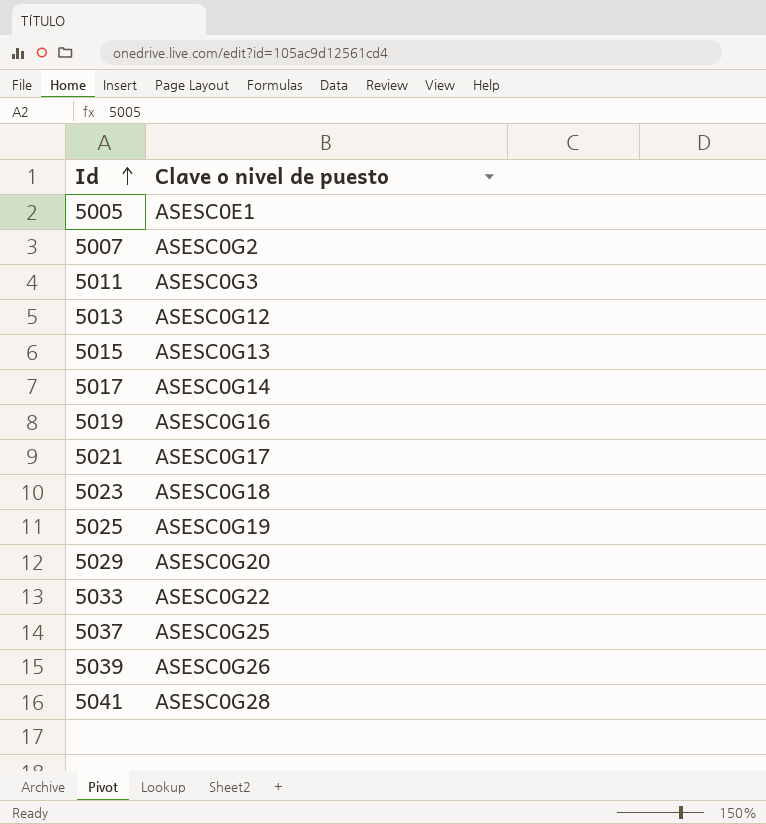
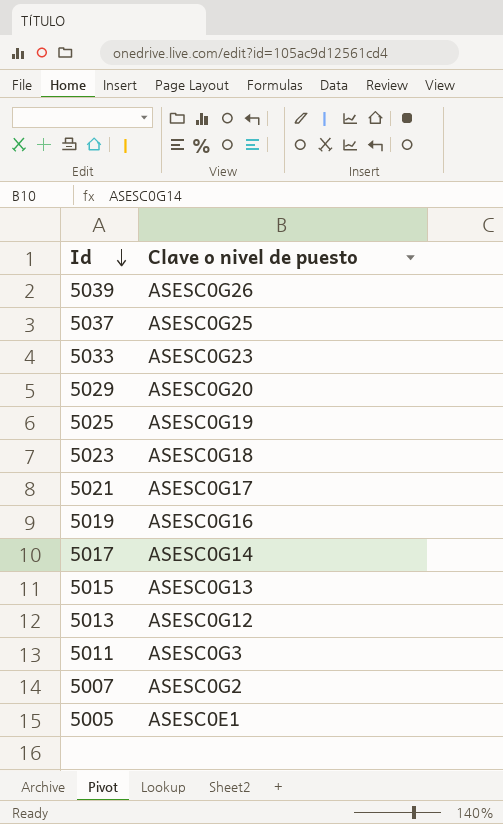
row order: Id ascending -> Id descending
row 5041: ASESC0G28 -> none
5033 | Clave o nivel de puesto: ASESC0G22 -> ASESC0G23

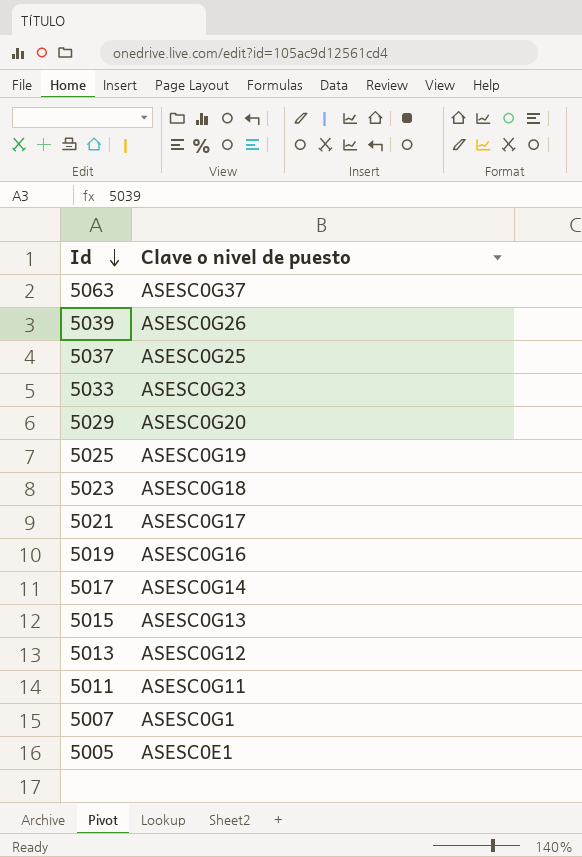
row 5063: none -> ASESC0G37
5011 | Clave o nivel de puesto: ASESC0G3 -> ASESC0G11
5007 | Clave o nivel de puesto: ASESC0G2 -> ASESC0G1

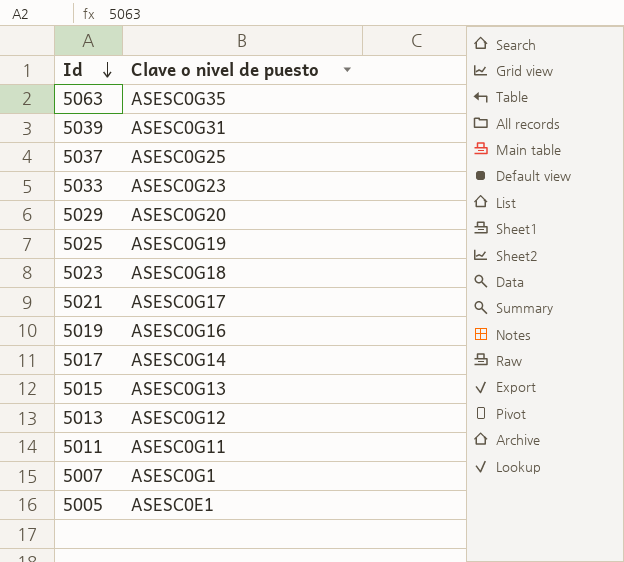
5063 | Clave o nivel de puesto: ASESC0G37 -> ASESC0G35
5039 | Clave o nivel de puesto: ASESC0G26 -> ASESC0G31

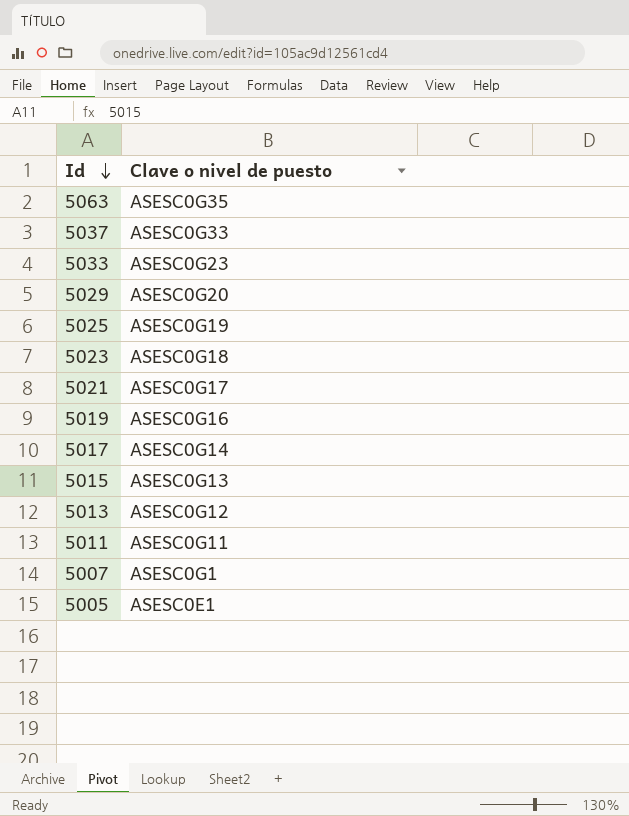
row 5039: ASESC0G31 -> none
5037 | Clave o nivel de puesto: ASESC0G25 -> ASESC0G33

